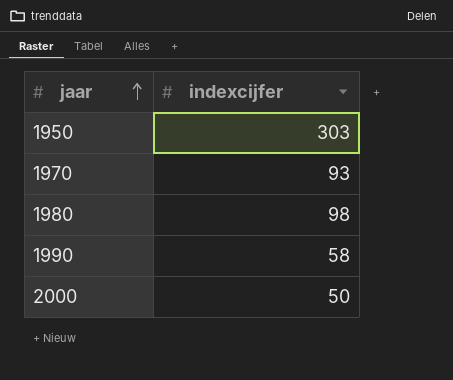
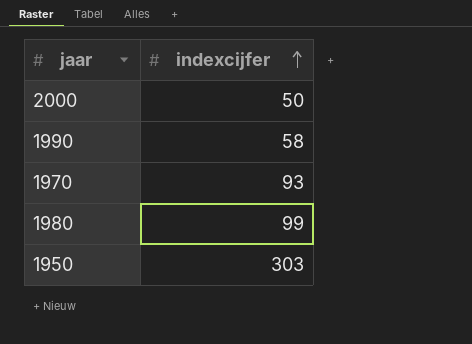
row order: jaar ascending -> indexcijfer ascending
1980 | indexcijfer: 98 -> 99

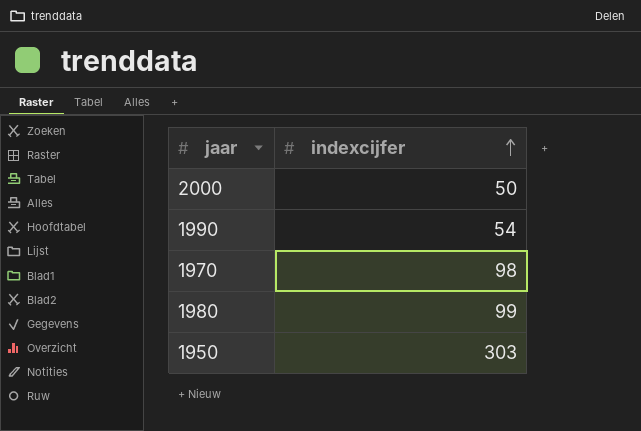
1990 | indexcijfer: 58 -> 54
1970 | indexcijfer: 93 -> 98

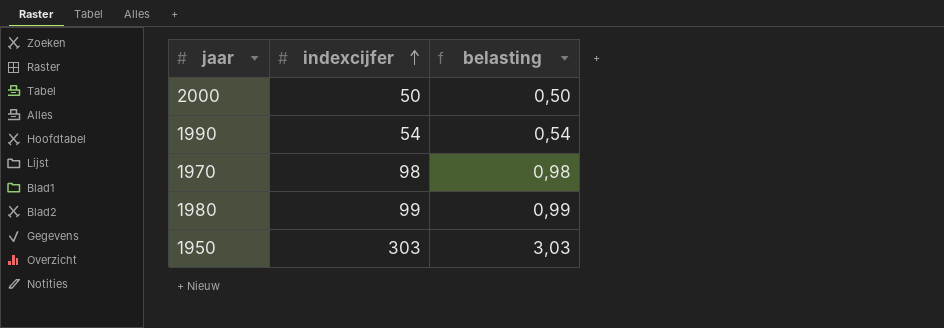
column belasting | formula: none -> [indexcijfer] * 0,01

